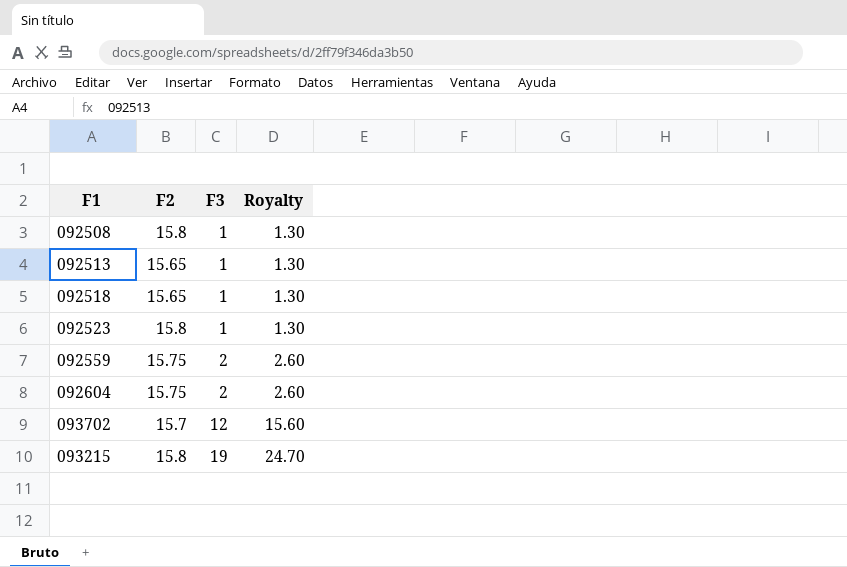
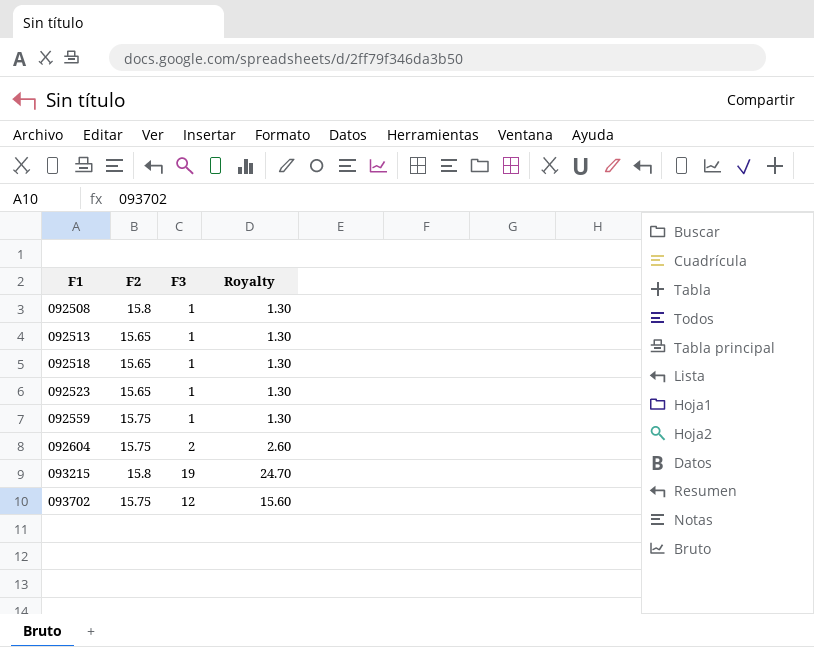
row order: F3 ascending -> F1 ascending
092523 | F2: 15.8 -> 15.65
092559 | F3: 2 -> 1
092559 | Royalty: 2.60 -> 1.30
093702 | F2: 15.7 -> 15.75

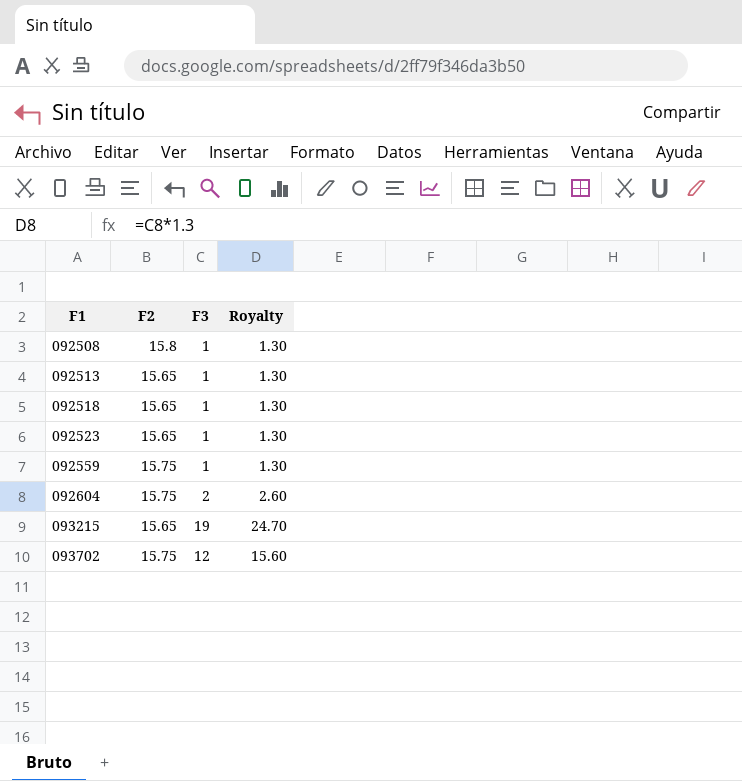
093215 | F2: 15.8 -> 15.65

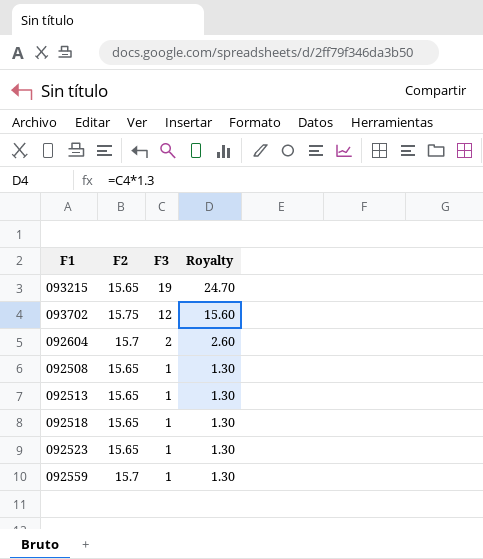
row order: F1 ascending -> F3 descending
092604 | F2: 15.75 -> 15.7
092508 | F2: 15.8 -> 15.65
092559 | F2: 15.75 -> 15.7

